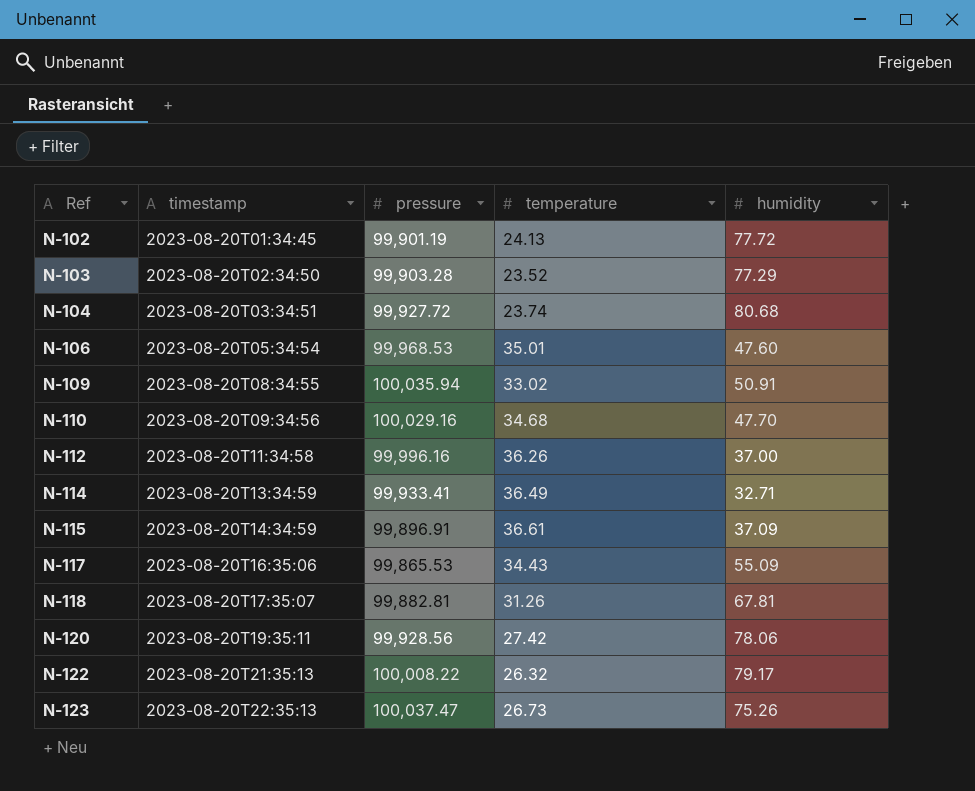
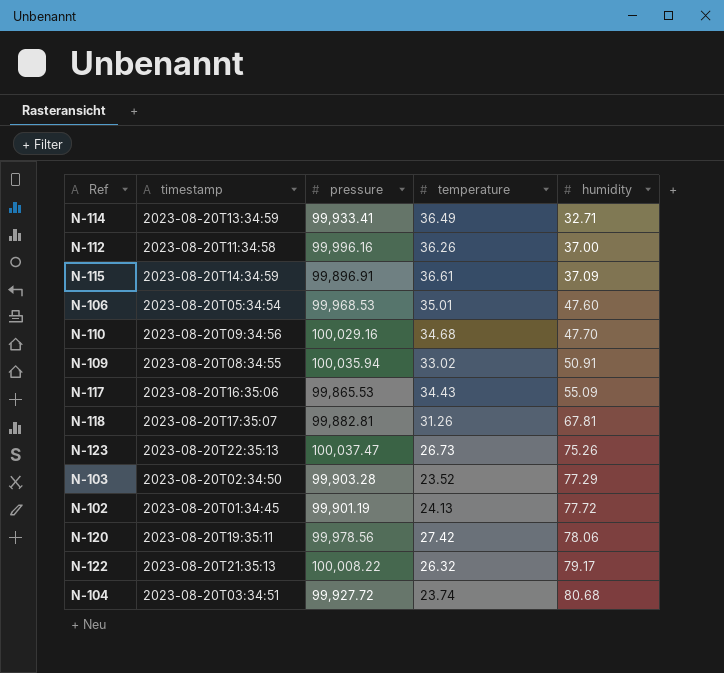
row order: Ref ascending -> humidity ascending
N-120 | pressure: 99,928.56 -> 99,978.56

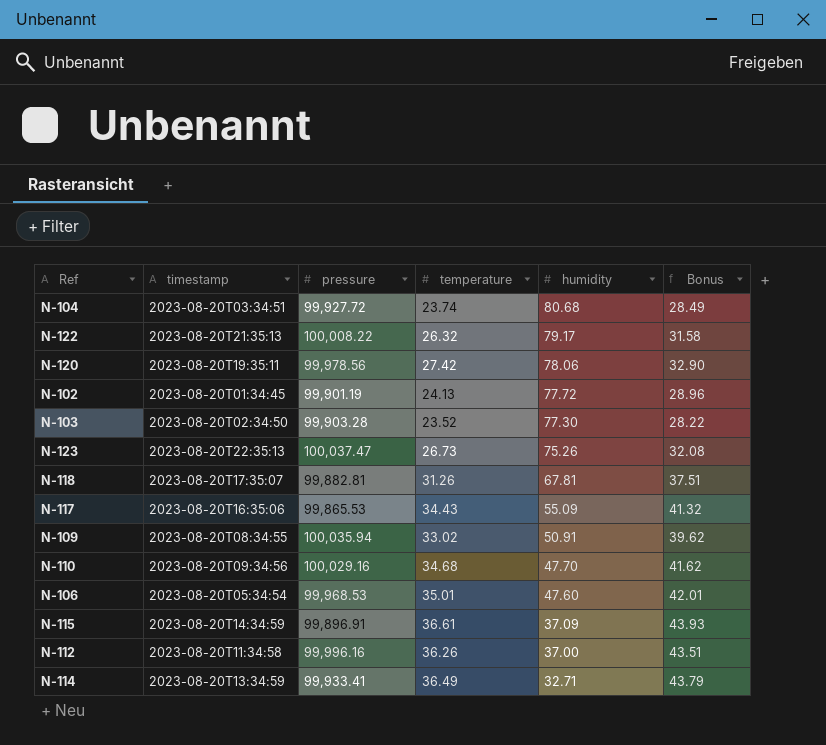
row order: humidity ascending -> humidity descending
column Bonus | formula: none -> [temperature] * 1.2
N-103 | humidity: 77.29 -> 77.30

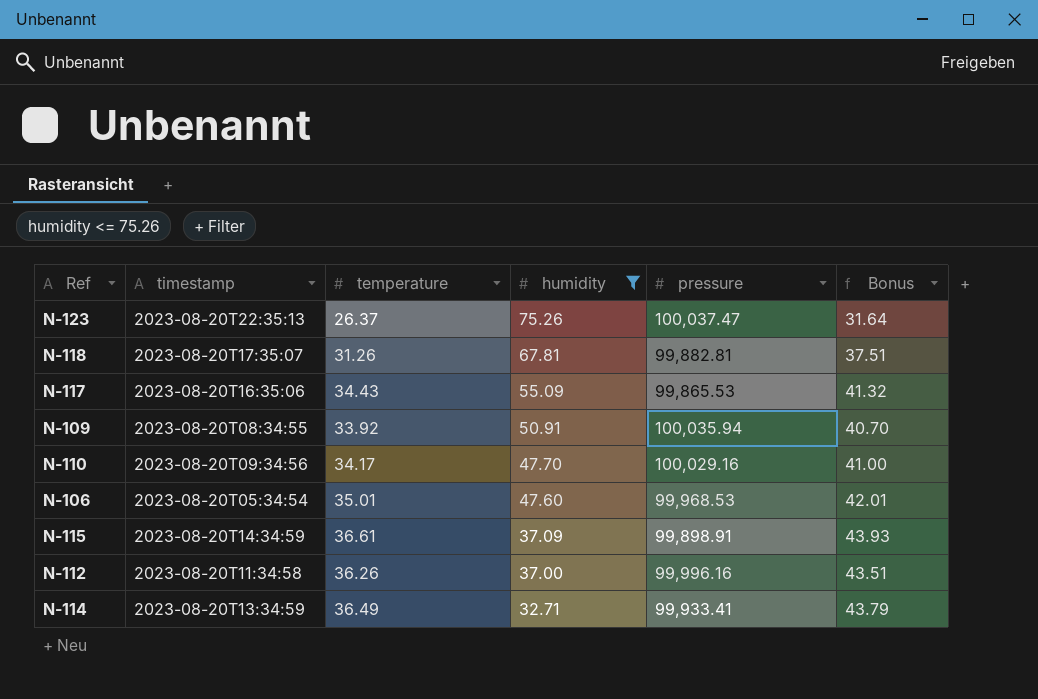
filter: none -> humidity <= 75.26
column pressure | position: 3 -> 5
N-123 | temperature: 26.73 -> 26.37
N-123 | Bonus: 32.08 -> 31.64
N-109 | temperature: 33.02 -> 33.92
N-109 | Bonus: 39.62 -> 40.70
N-110 | temperature: 34.68 -> 34.17
N-110 | Bonus: 41.62 -> 41.00
N-115 | pressure: 99,896.91 -> 99,898.91

